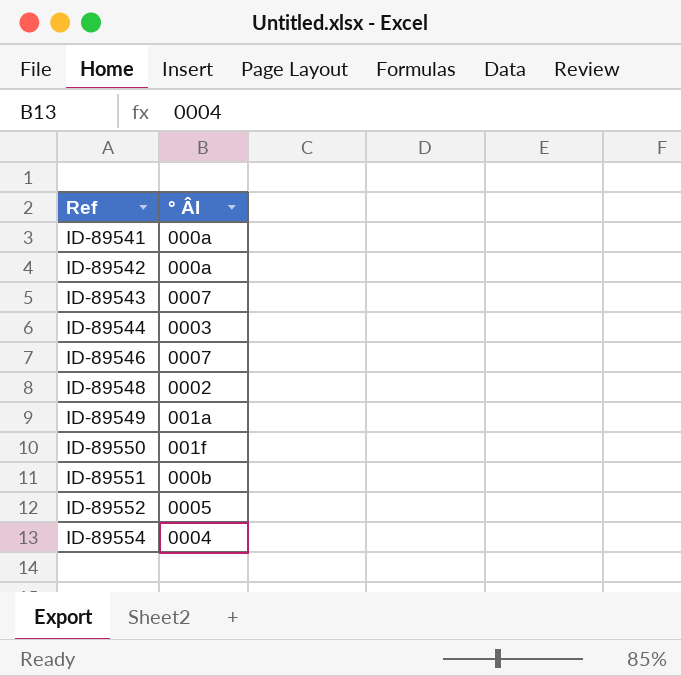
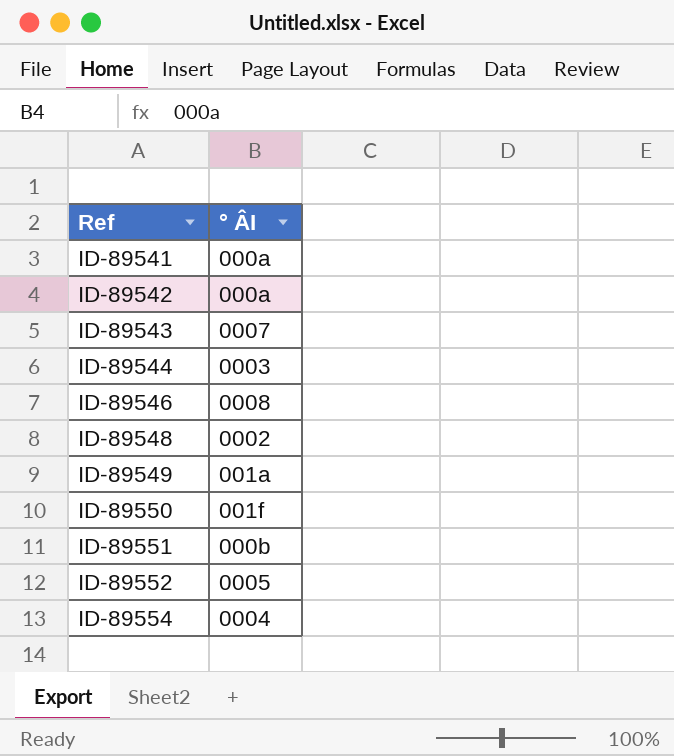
ID-89546 | ° ÂI: 0007 -> 0008

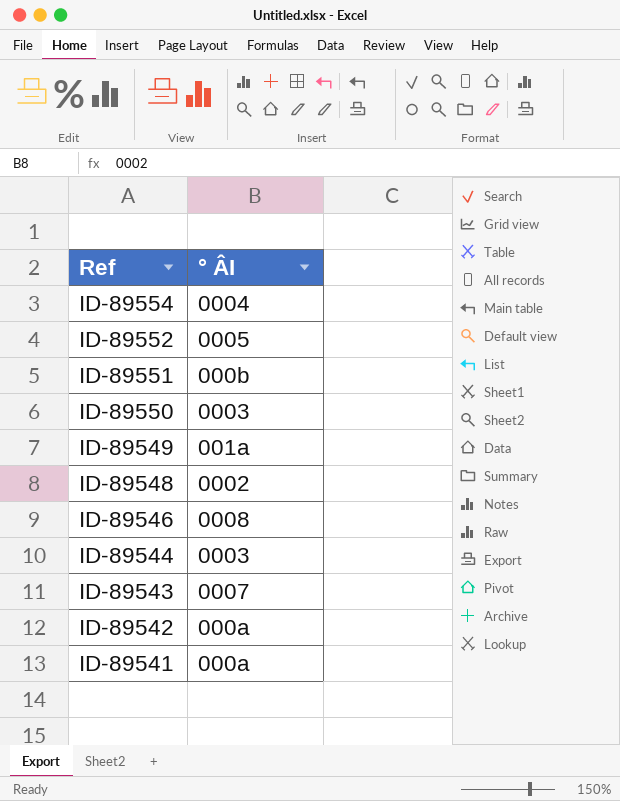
row order: Ref ascending -> Ref descending
ID-89550 | ° ÂI: 001f -> 0003

